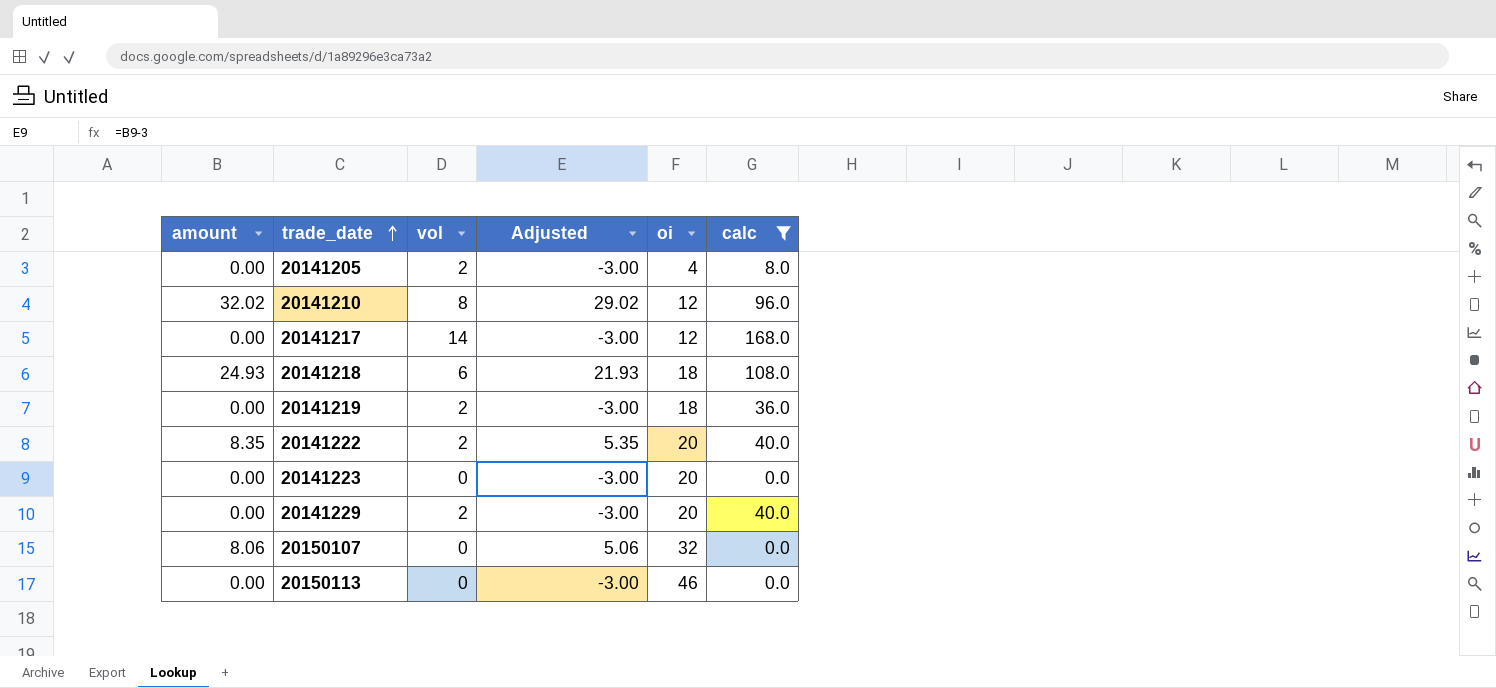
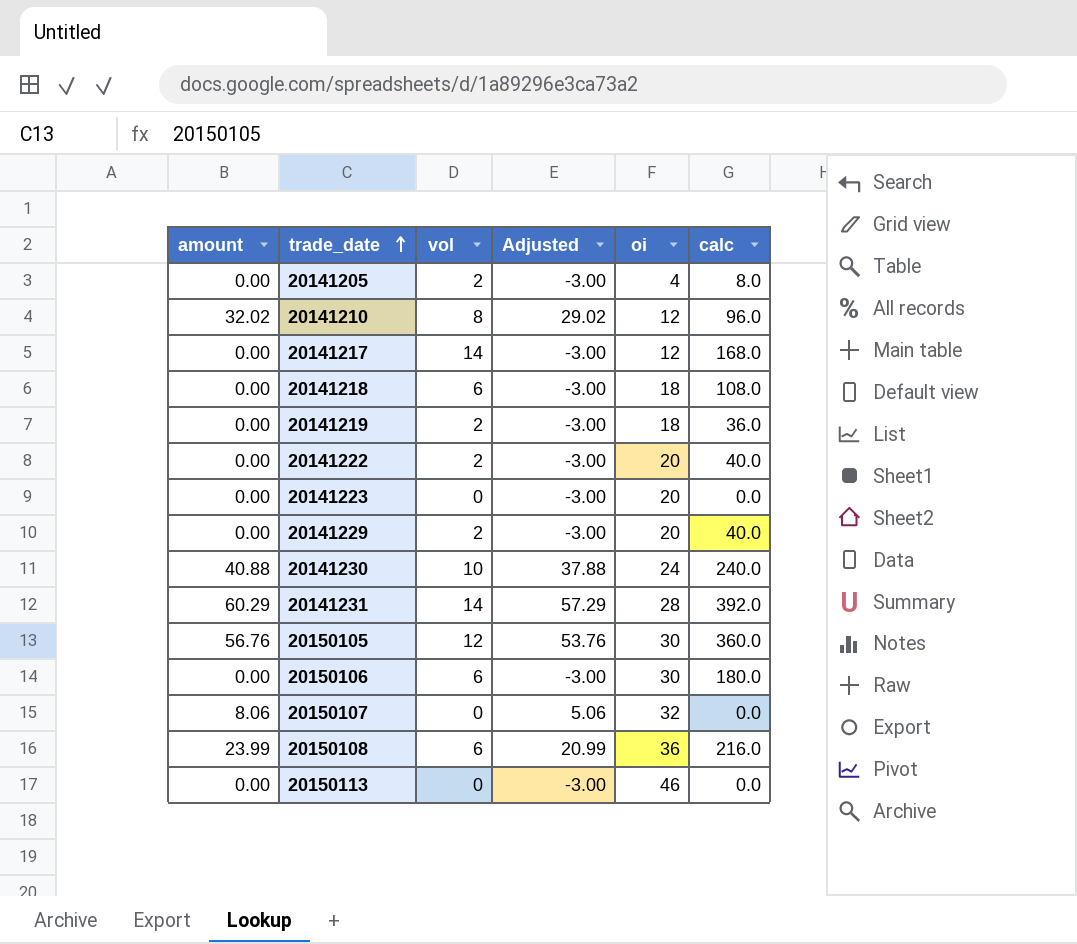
filter: calc <= 168.0 -> none
20141218 | amount: 24.93 -> 0.00
20141218 | Adjusted: 21.93 -> -3.00
20141222 | amount: 8.35 -> 0.00
20141222 | Adjusted: 5.35 -> -3.00

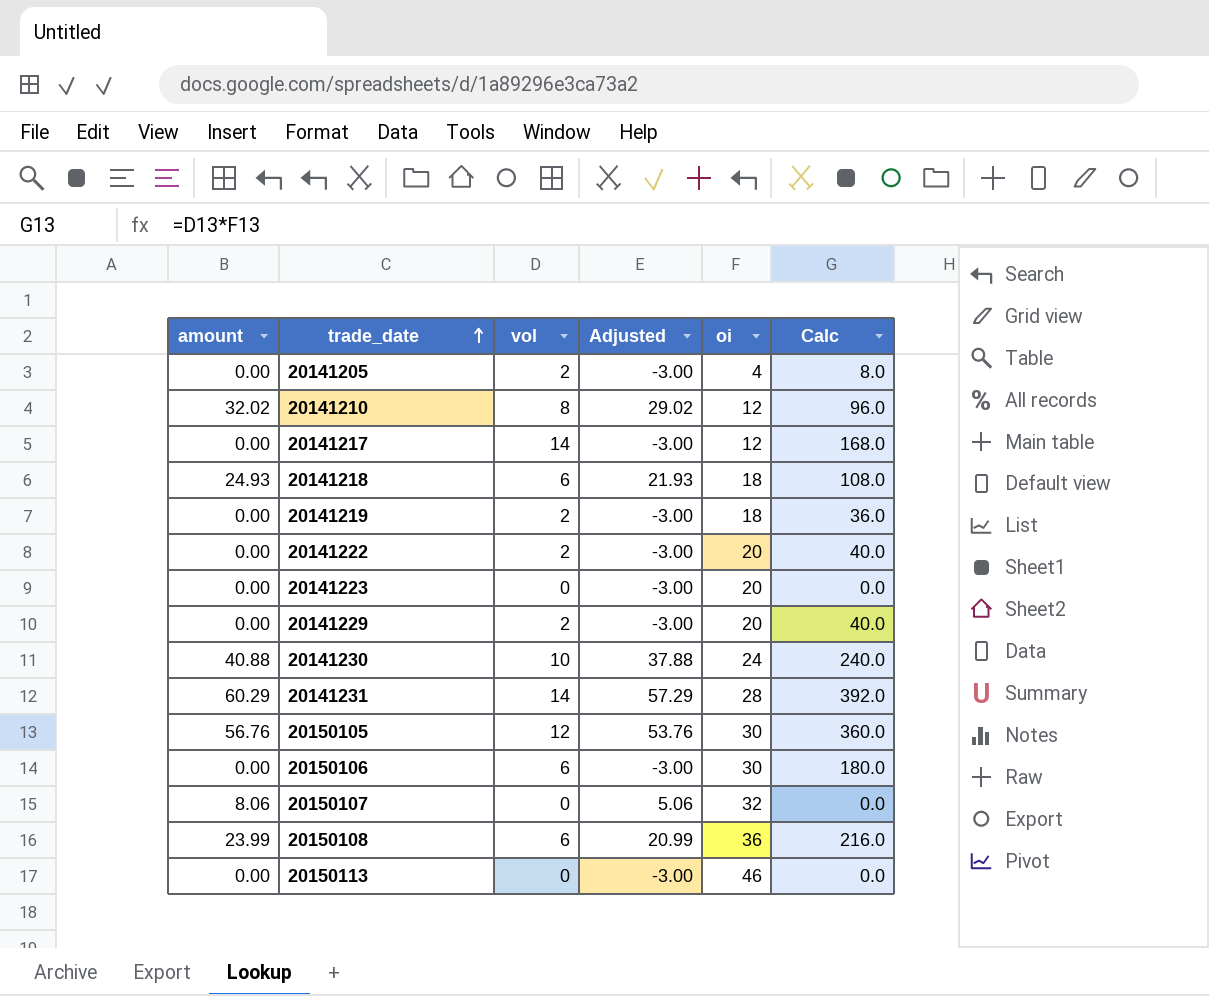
column name: calc -> Calc
20141218 | amount: 0.00 -> 24.93
20141218 | Adjusted: -3.00 -> 21.93

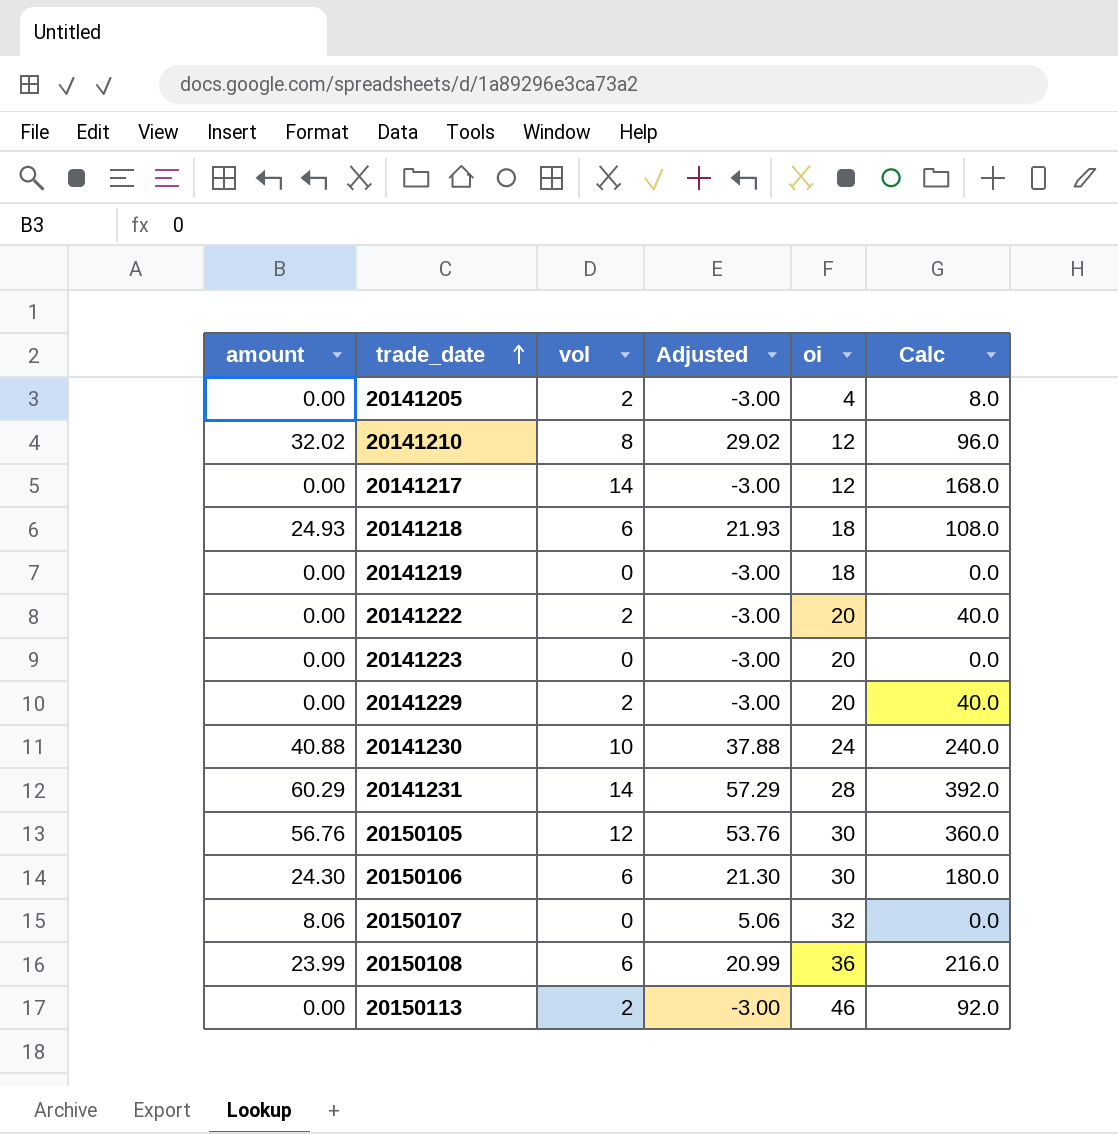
20141219 | vol: 2 -> 0
20141219 | Calc: 36.0 -> 0.0
20150106 | amount: 0.00 -> 24.30
20150106 | Adjusted: -3.00 -> 21.30
20150113 | vol: 0 -> 2
20150113 | Calc: 0.0 -> 92.0

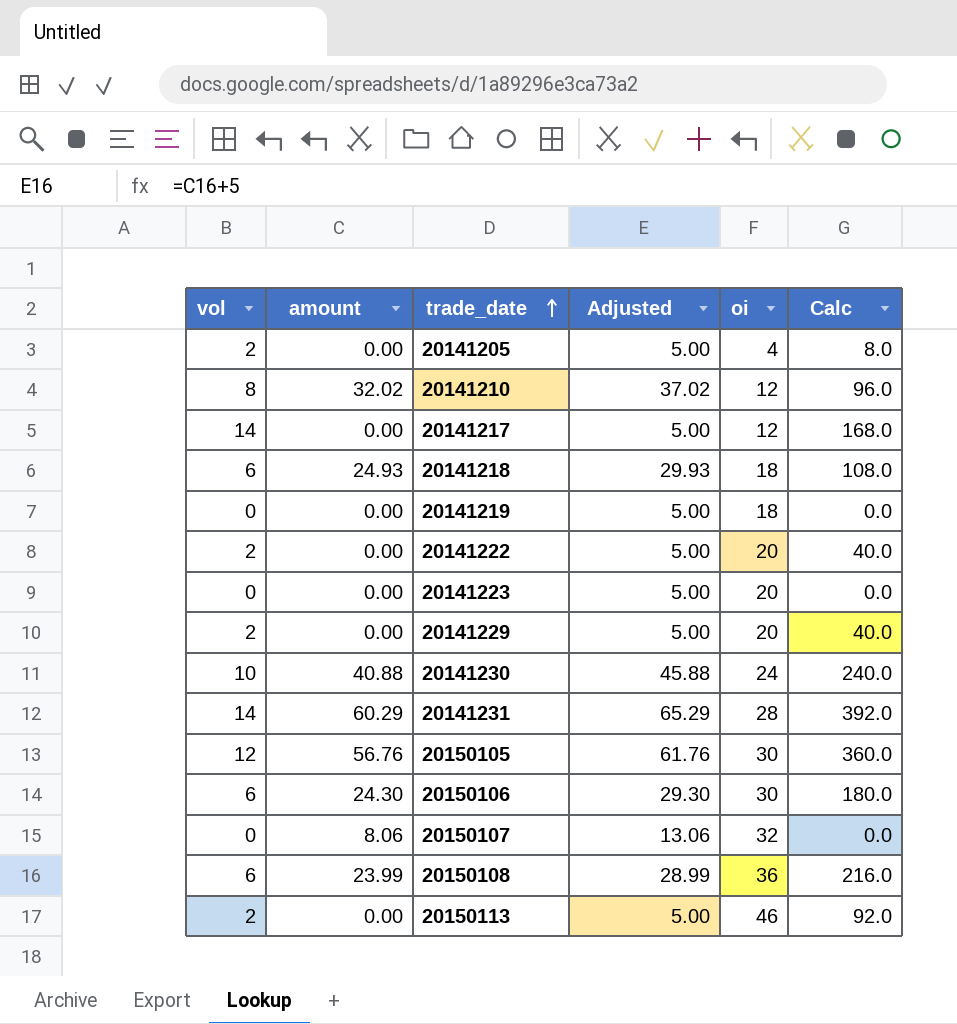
column vol | position: 3 -> 1
column Adjusted | formula: [amount] - 3 -> [amount] + 5

